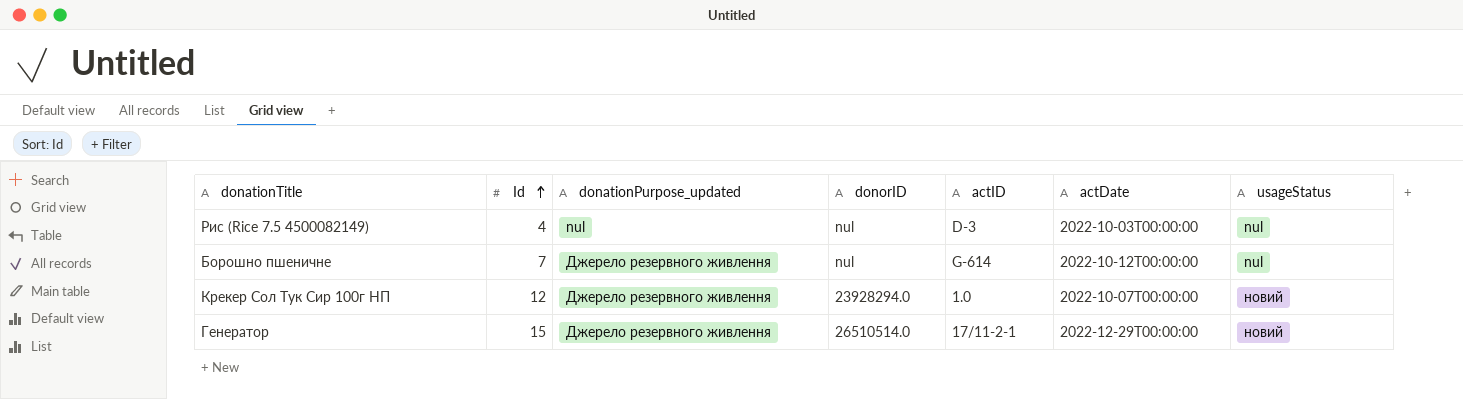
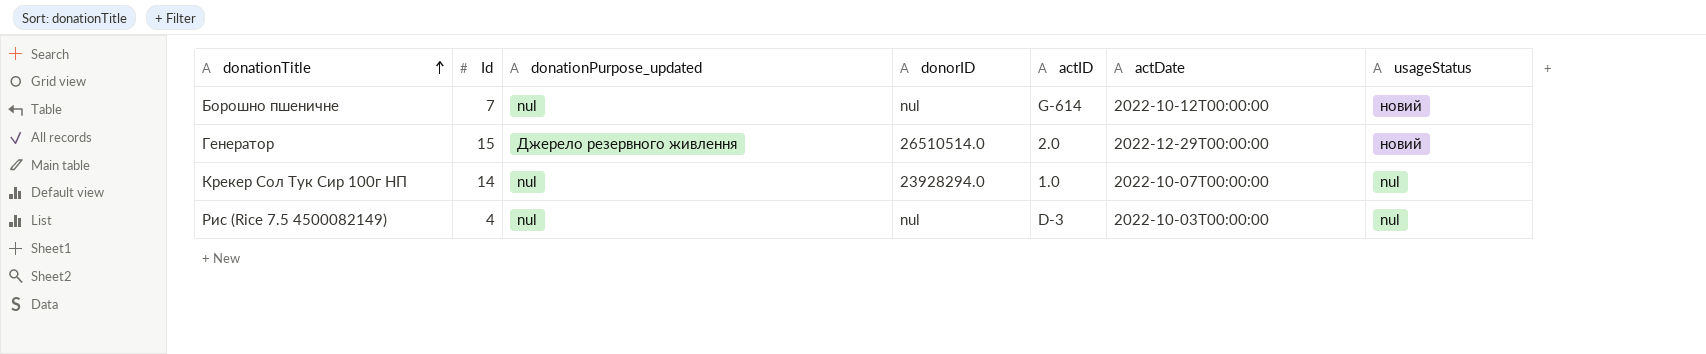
row order: Id ascending -> donationTitle ascending
Борошно пшеничне | donationPurpose_updated: Джерело резервного живлення -> nul
Борошно пшеничне | usageStatus: nul -> новий
Генератор | actID: 17/11-2-1 -> 2.0
Крекер Сол Тук Сир 100г НП | Id: 12 -> 14
Крекер Сол Тук Сир 100г НП | donationPurpose_updated: Джерело резервного живлення -> nul
Крекер Сол Тук Сир 100г НП | usageStatus: новий -> nul

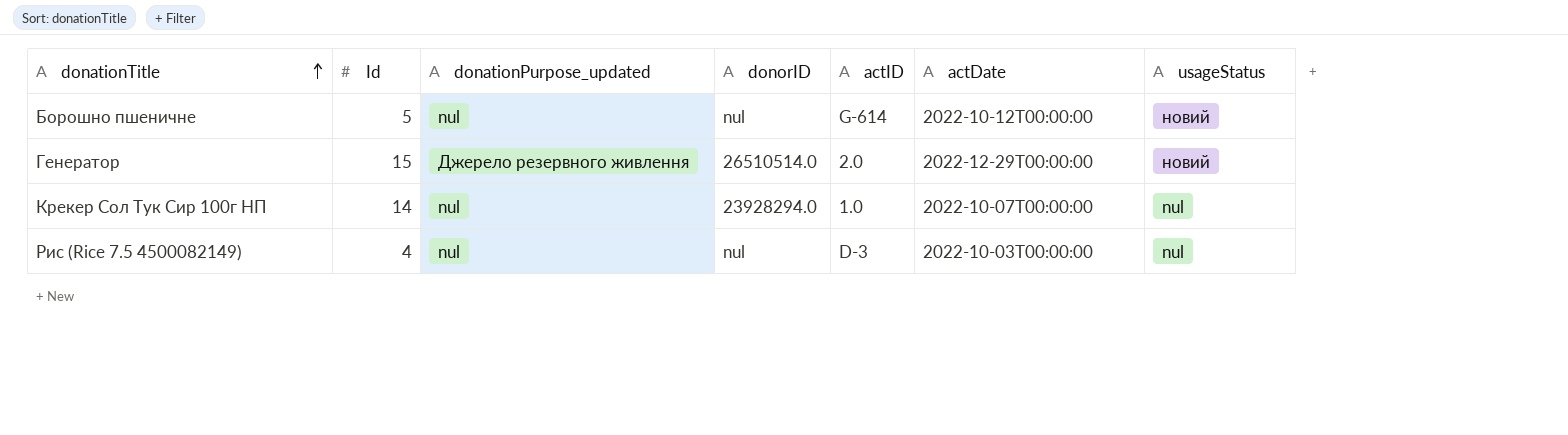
Борошно пшеничне | Id: 7 -> 5

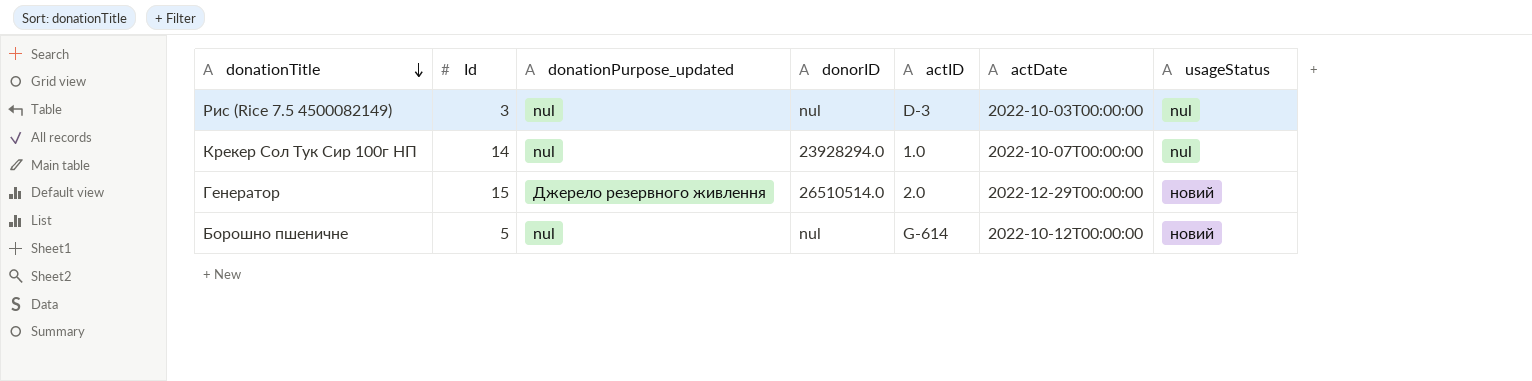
row order: donationTitle ascending -> donationTitle descending
Рис (Rice 7.5 4500082149) | Id: 4 -> 3

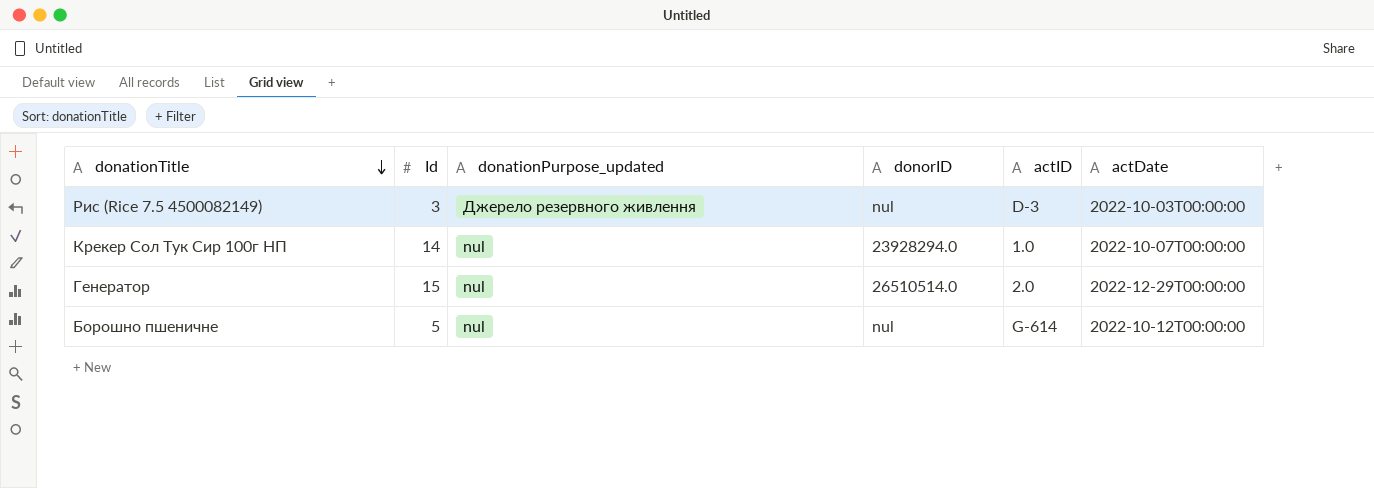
column usageStatus | position: 7 -> none
Рис (Rice 7.5 4500082149) | donationPurpose_updated: nul -> Джерело резервного живлення
Генератор | donationPurpose_updated: Джерело резервного живлення -> nul

